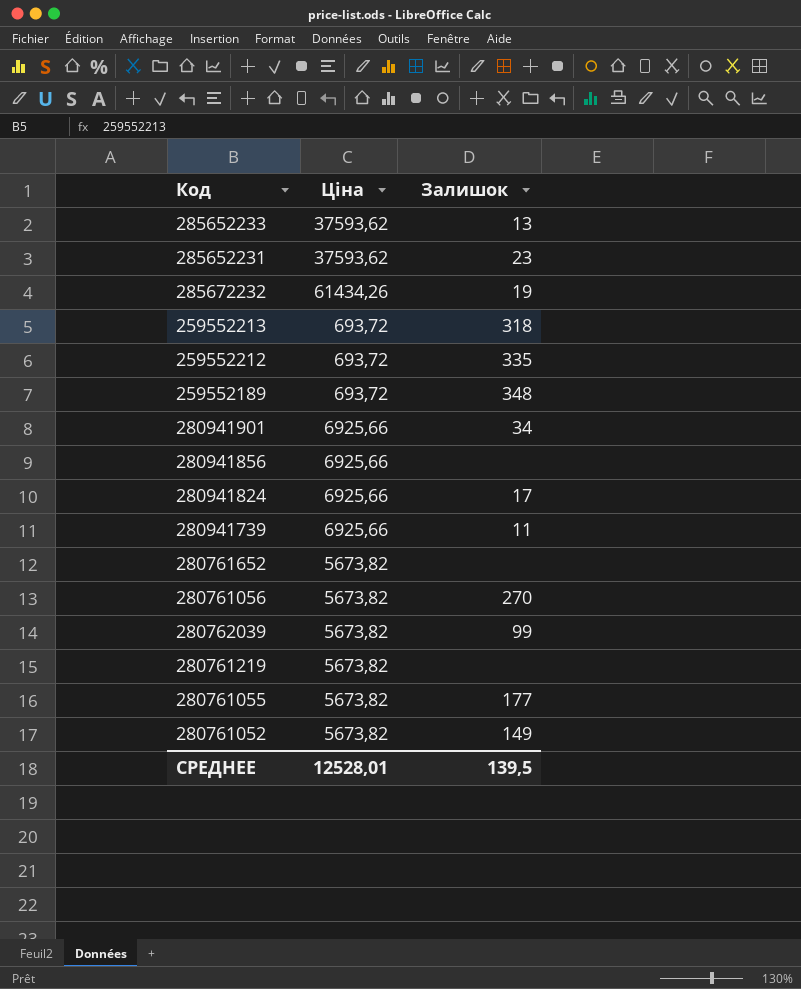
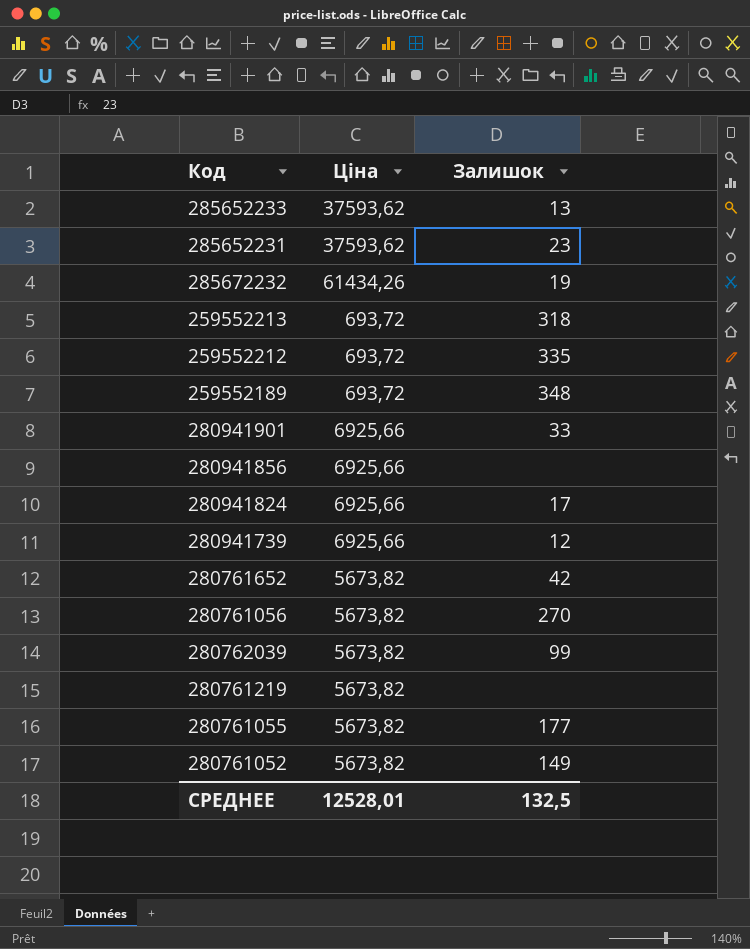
280941901 | Залишок: 34 -> 33
280941739 | Залишок: 11 -> 12
280761652 | Залишок: none -> 42
СРЕДНЕЕ | Залишок: 139,5 -> 132,5

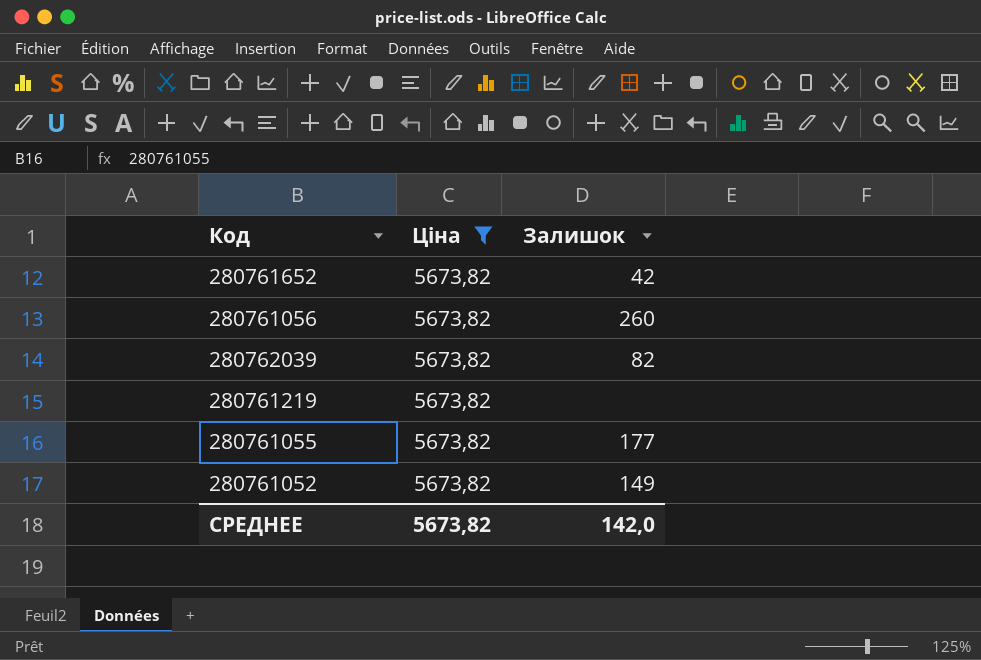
filter: none -> Ціна = 5673,82
280761056 | Залишок: 270 -> 260
280762039 | Залишок: 99 -> 82
СРЕДНЕЕ | Ціна: 12528,01 -> 5673,82
СРЕДНЕЕ | Залишок: 132,5 -> 142,0

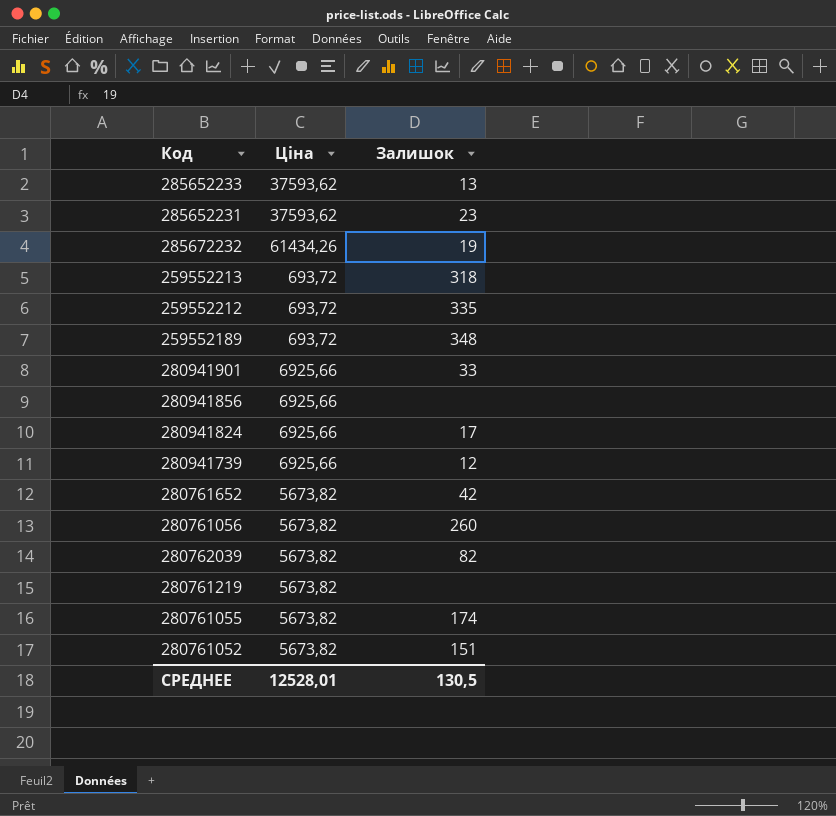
filter: Ціна = 5673,82 -> none
280761055 | Залишок: 177 -> 174
280761052 | Залишок: 149 -> 151
СРЕДНЕЕ | Ціна: 5673,82 -> 12528,01
СРЕДНЕЕ | Залишок: 142,0 -> 130,5

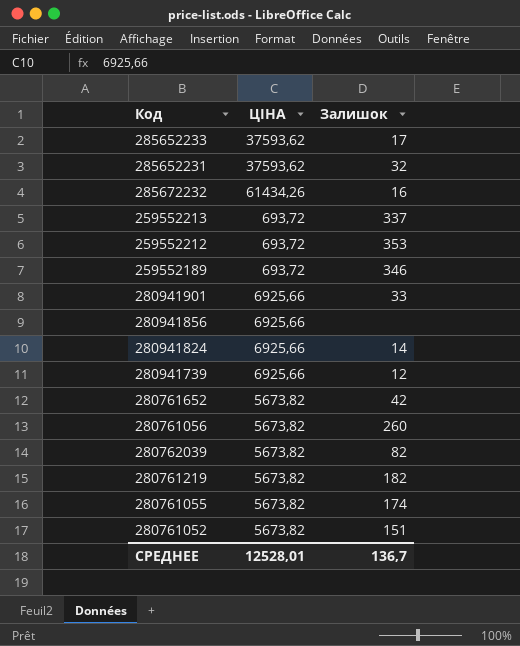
column name: Ціна -> ЦІНА
285652233 | Залишок: 13 -> 17
285652231 | Залишок: 23 -> 32
285672232 | Залишок: 19 -> 16
259552213 | Залишок: 318 -> 337
259552212 | Залишок: 335 -> 353
259552189 | Залишок: 348 -> 346
280941824 | Залишок: 17 -> 14
280761219 | Залишок: none -> 182
СРЕДНЕЕ | Залишок: 130,5 -> 136,7

